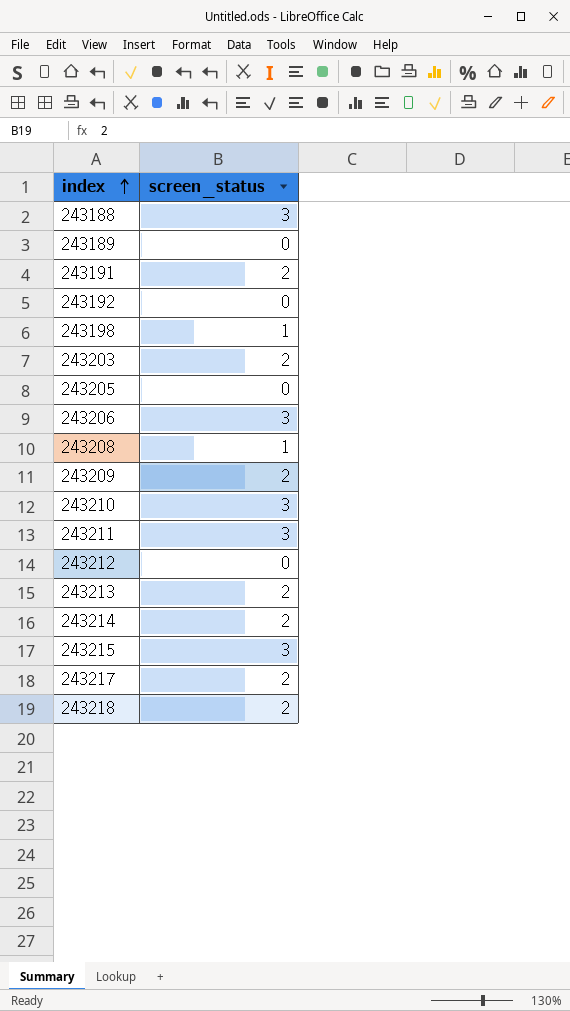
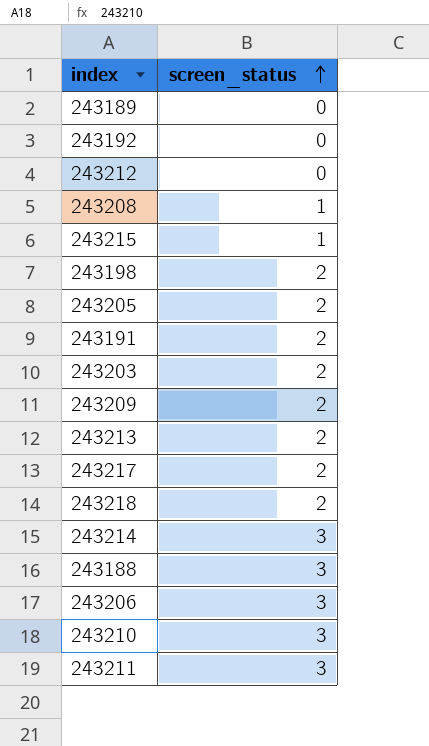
row order: index ascending -> screen_status ascending
243215 | screen_status: 3 -> 1
243198 | screen_status: 1 -> 2
243205 | screen_status: 0 -> 2
243214 | screen_status: 2 -> 3

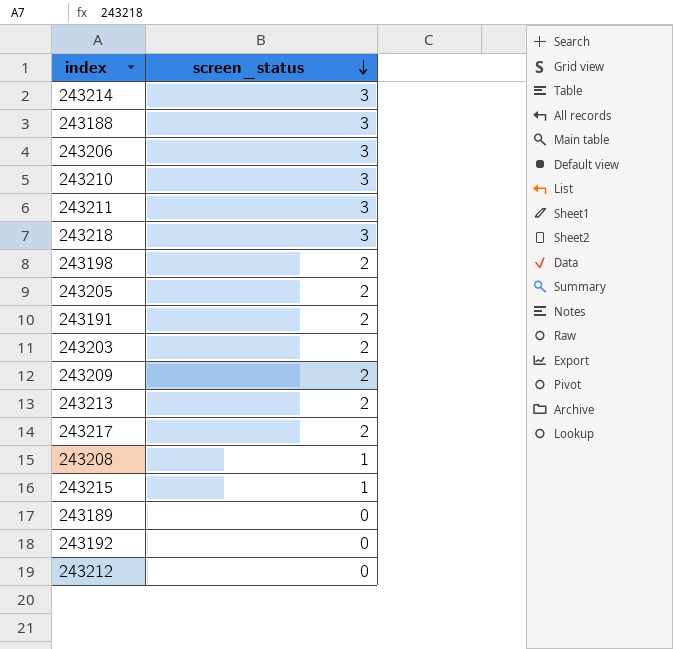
row order: screen_status ascending -> screen_status descending
243218 | screen_status: 2 -> 3

